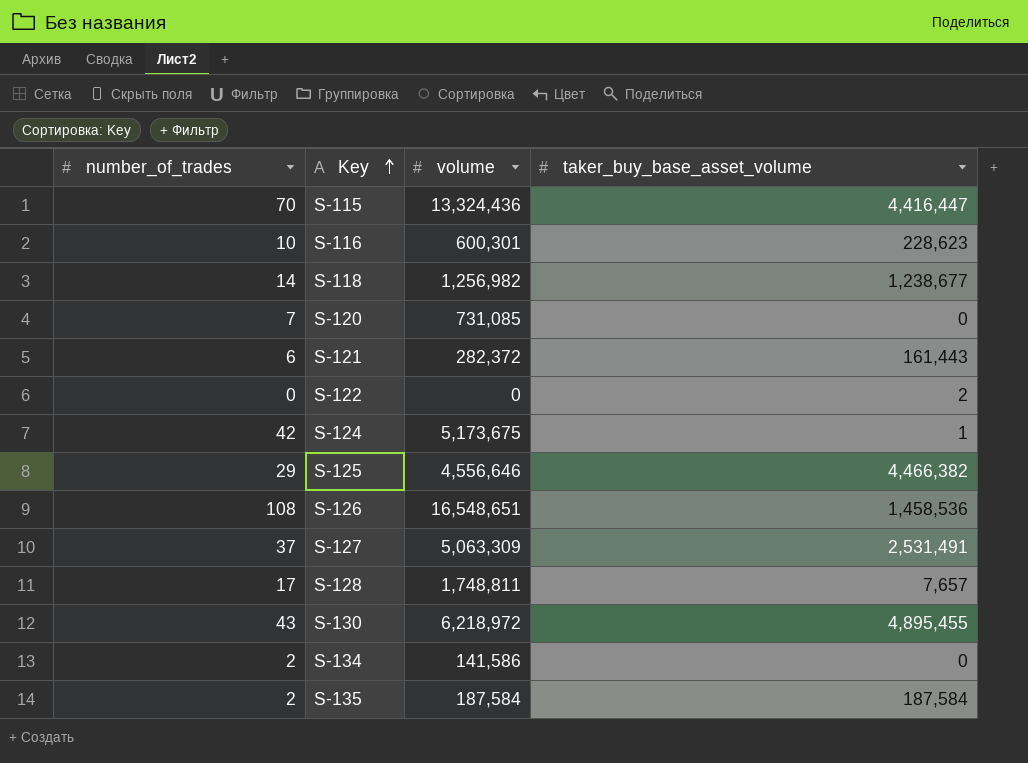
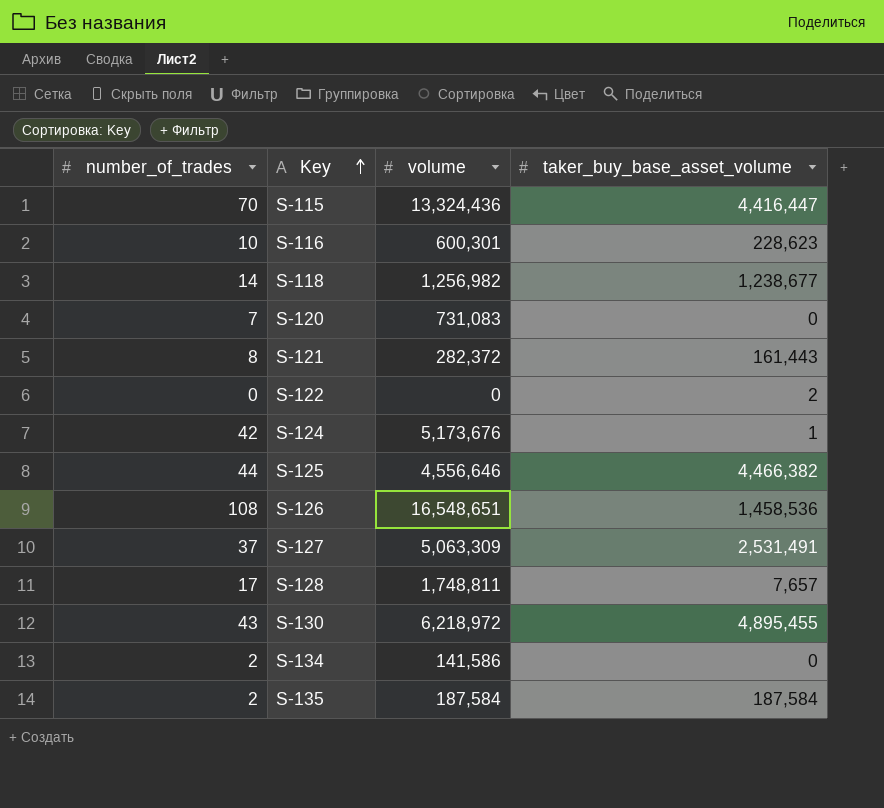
S-120 | volume: 731,085 -> 731,083
S-121 | number_of_trades: 6 -> 8
S-124 | volume: 5,173,675 -> 5,173,676
S-125 | number_of_trades: 29 -> 44

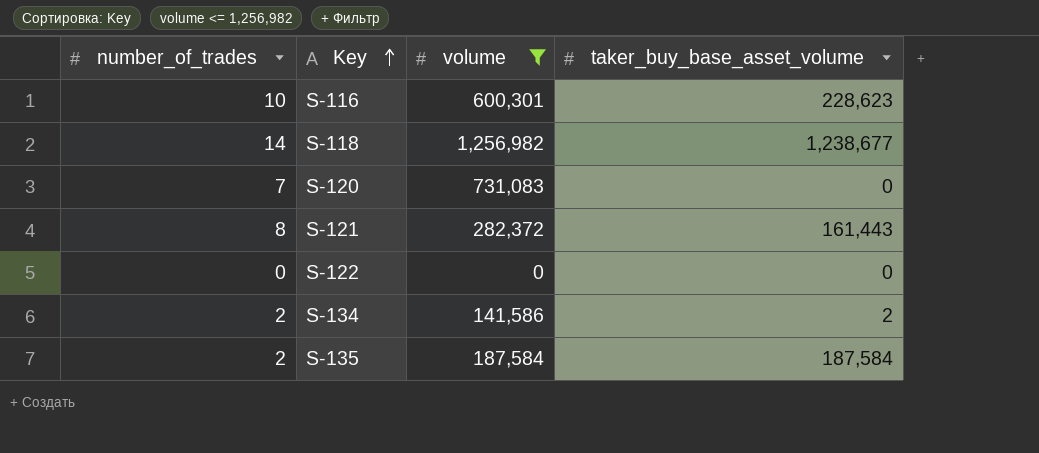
filter: none -> volume <= 1,256,982
S-122 | taker_buy_base_asset_volume: 2 -> 0
S-134 | taker_buy_base_asset_volume: 0 -> 2

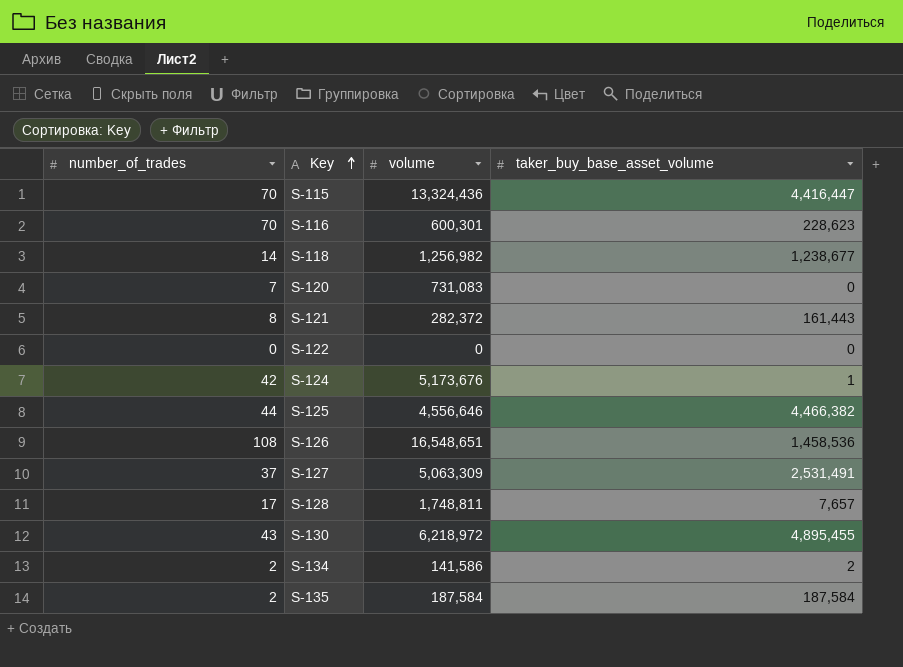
filter: volume <= 1,256,982 -> none
S-116 | number_of_trades: 10 -> 70

